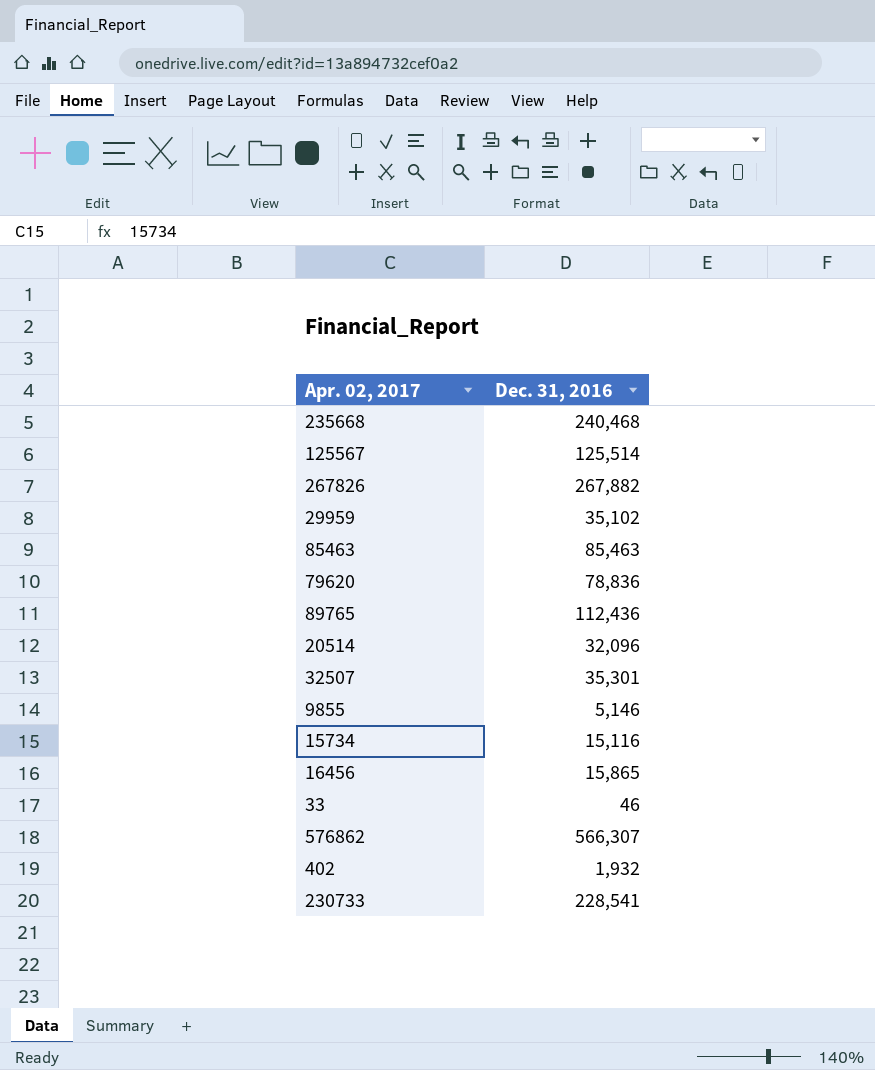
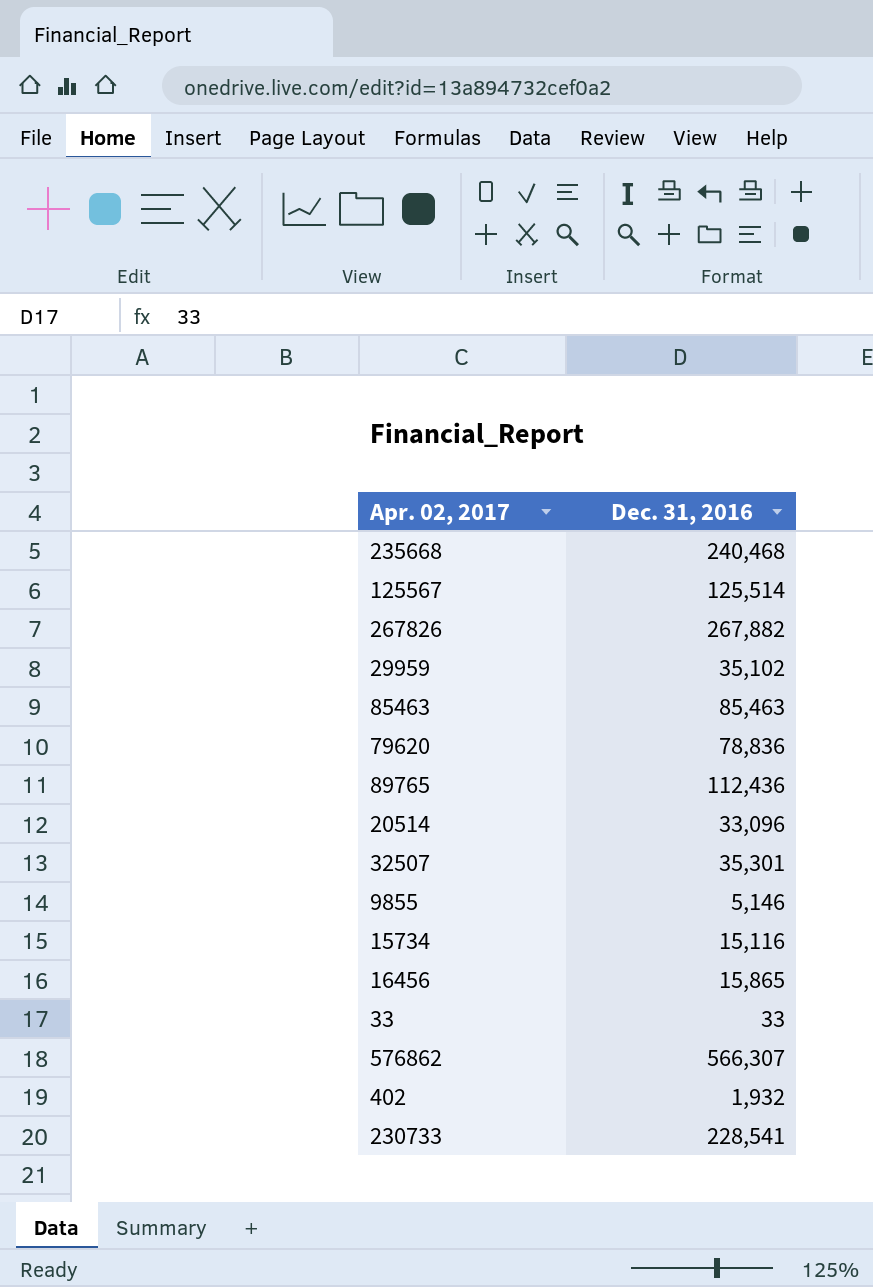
20514 | Dec. 31, 2016: 32,096 -> 33,096
33 | Dec. 31, 2016: 46 -> 33

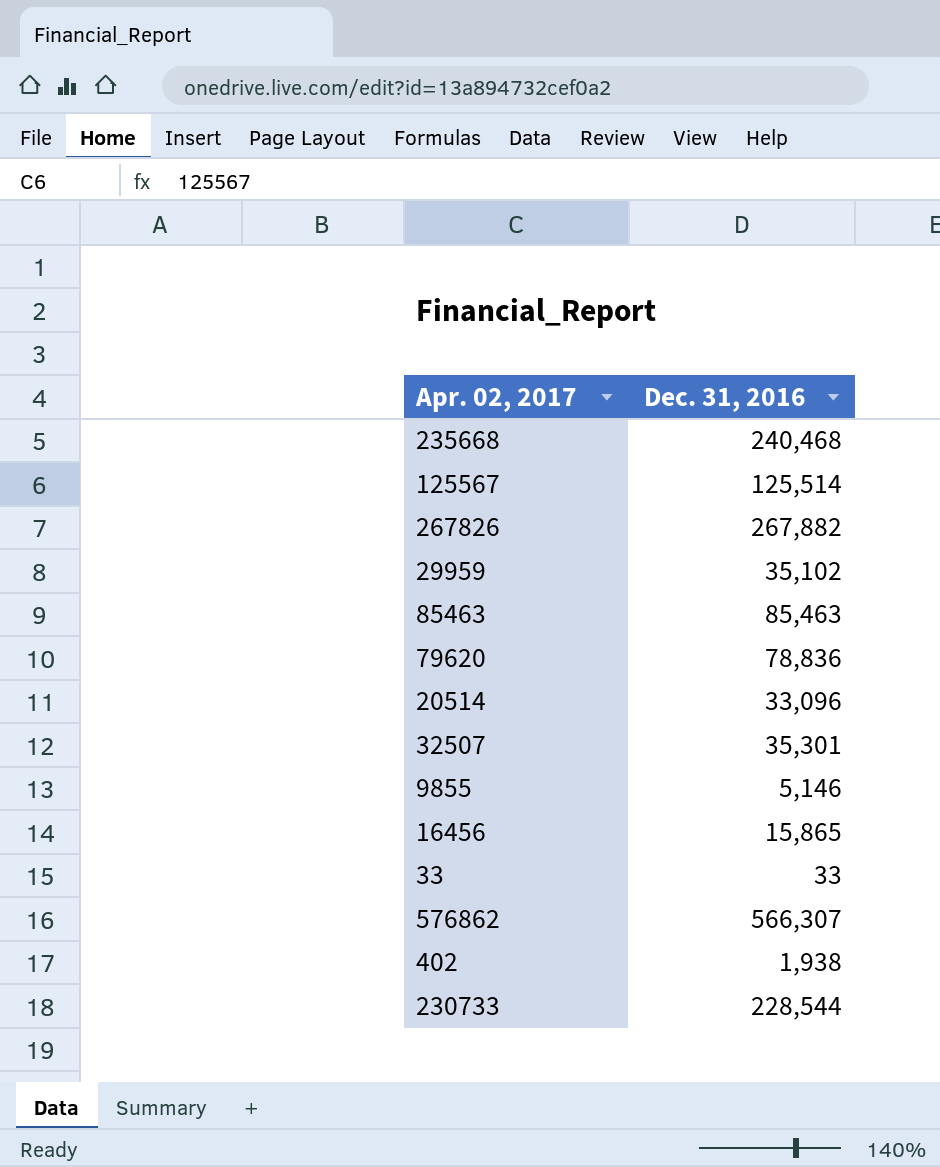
row 89765: 112,436 -> none
row 15734: 15,116 -> none
402 | Dec. 31, 2016: 1,932 -> 1,938
230733 | Dec. 31, 2016: 228,541 -> 228,544

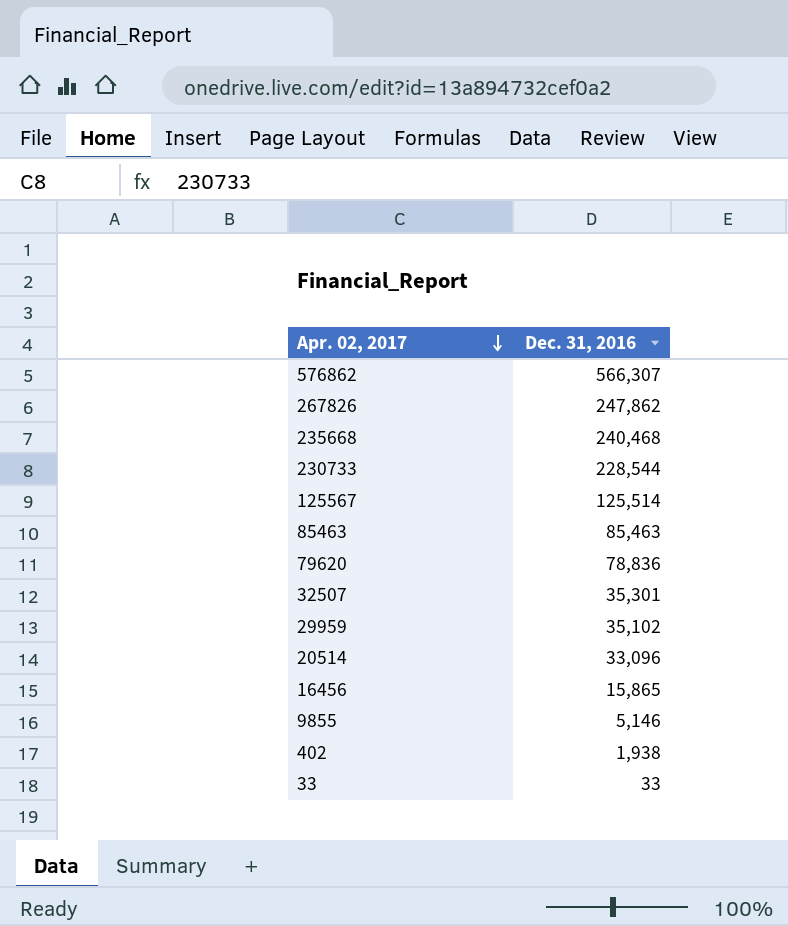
row order: none -> Apr. 02, 2017 descending
267826 | Dec. 31, 2016: 267,882 -> 247,862

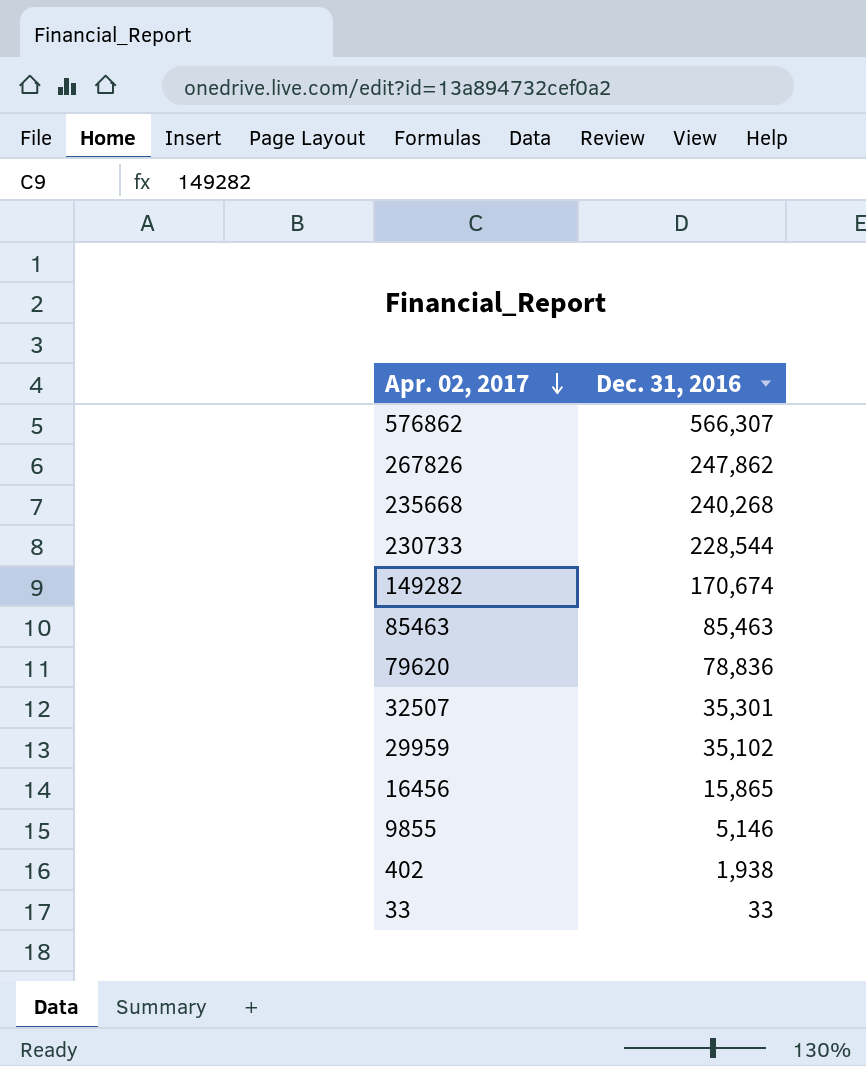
row 125567: 125,514 -> none
row 20514: 33,096 -> none
235668 | Dec. 31, 2016: 240,468 -> 240,268
row 149282: none -> 170,674

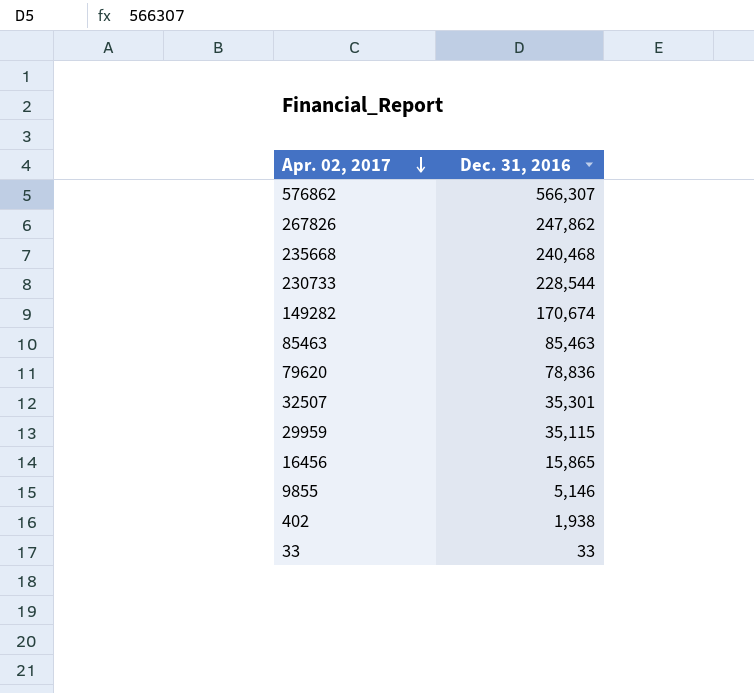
235668 | Dec. 31, 2016: 240,268 -> 240,468
29959 | Dec. 31, 2016: 35,102 -> 35,115

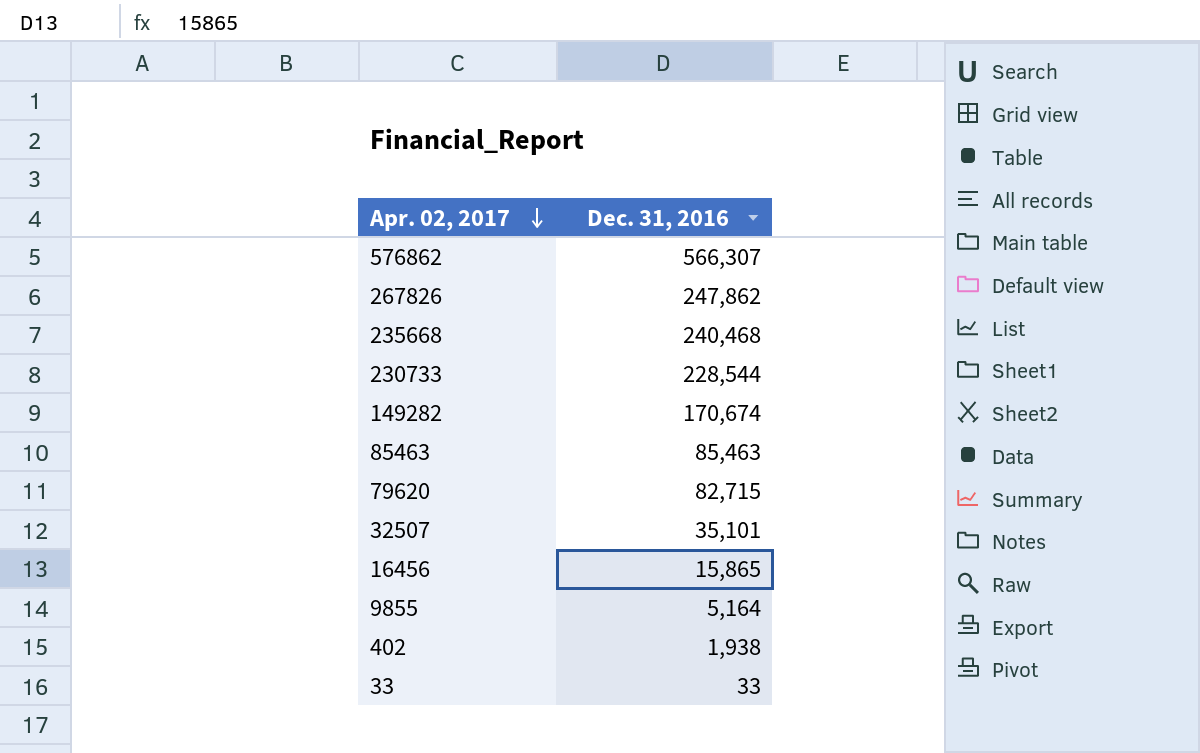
row 29959: 35,115 -> none
79620 | Dec. 31, 2016: 78,836 -> 82,715
32507 | Dec. 31, 2016: 35,301 -> 35,101
9855 | Dec. 31, 2016: 5,146 -> 5,164

